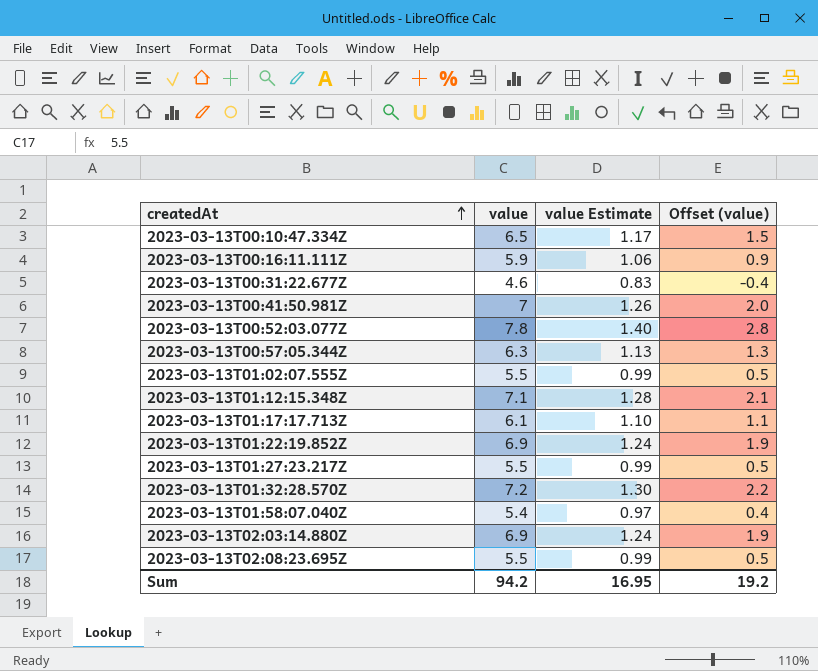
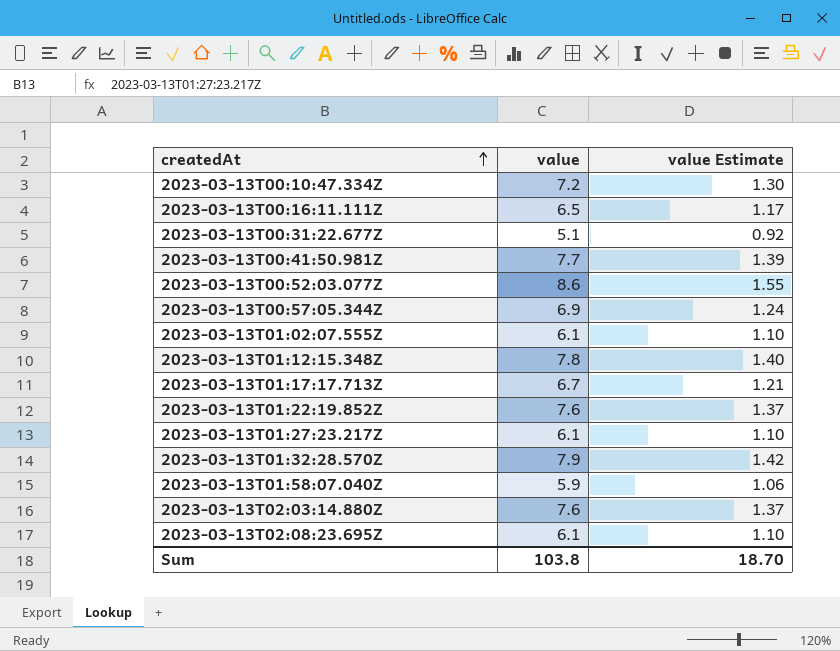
column Offset (value) | formula: [value] - 5 -> none
2023-03-13T00:10:47.334Z | value: 6.5 -> 7.2
2023-03-13T00:10:47.334Z | value Estimate: 1.17 -> 1.30
2023-03-13T00:16:11.111Z | value: 5.9 -> 6.5
2023-03-13T00:16:11.111Z | value Estimate: 1.06 -> 1.17
2023-03-13T00:31:22.677Z | value: 4.6 -> 5.1
2023-03-13T00:31:22.677Z | value Estimate: 0.83 -> 0.92
2023-03-13T00:41:50.981Z | value: 7 -> 7.7
2023-03-13T00:41:50.981Z | value Estimate: 1.26 -> 1.39
2023-03-13T00:52:03.077Z | value: 7.8 -> 8.6
2023-03-13T00:52:03.077Z | value Estimate: 1.40 -> 1.55
2023-03-13T00:57:05.344Z | value: 6.3 -> 6.9
2023-03-13T00:57:05.344Z | value Estimate: 1.13 -> 1.24
2023-03-13T01:02:07.555Z | value: 5.5 -> 6.1
2023-03-13T01:02:07.555Z | value Estimate: 0.99 -> 1.10
2023-03-13T01:12:15.348Z | value: 7.1 -> 7.8
2023-03-13T01:12:15.348Z | value Estimate: 1.28 -> 1.40
2023-03-13T01:17:17.713Z | value: 6.1 -> 6.7
2023-03-13T01:17:17.713Z | value Estimate: 1.10 -> 1.21
2023-03-13T01:22:19.852Z | value: 6.9 -> 7.6
2023-03-13T01:22:19.852Z | value Estimate: 1.24 -> 1.37
2023-03-13T01:27:23.217Z | value: 5.5 -> 6.1
2023-03-13T01:27:23.217Z | value Estimate: 0.99 -> 1.10
2023-03-13T01:32:28.570Z | value: 7.2 -> 7.9
2023-03-13T01:32:28.570Z | value Estimate: 1.30 -> 1.42
2023-03-13T01:58:07.040Z | value: 5.4 -> 5.9
2023-03-13T01:58:07.040Z | value Estimate: 0.97 -> 1.06
2023-03-13T02:03:14.880Z | value: 6.9 -> 7.6
2023-03-13T02:03:14.880Z | value Estimate: 1.24 -> 1.37
2023-03-13T02:08:23.695Z | value: 5.5 -> 6.1
2023-03-13T02:08:23.695Z | value Estimate: 0.99 -> 1.10
Sum | value: 94.2 -> 103.8
Sum | value Estimate: 16.95 -> 18.70

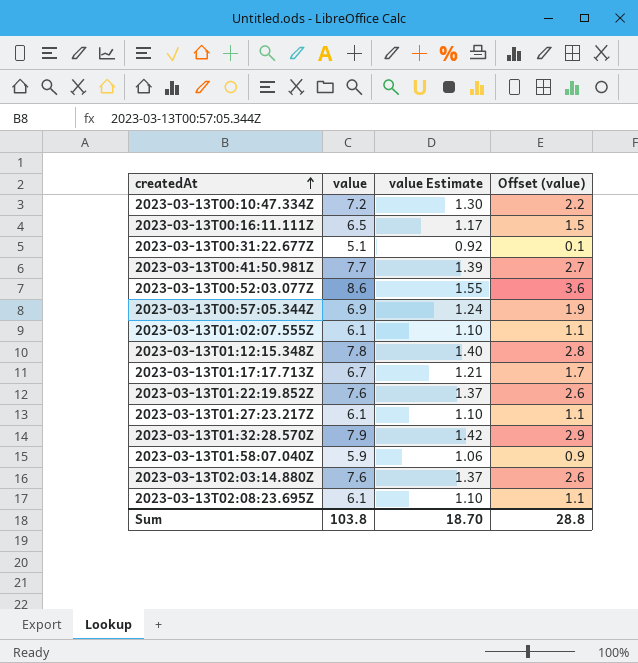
column Offset (value) | formula: none -> [value] - 5

